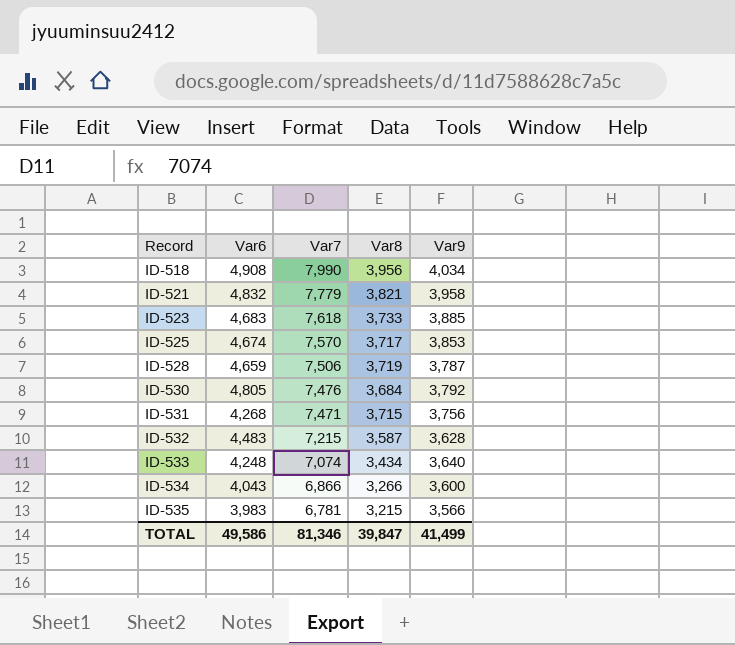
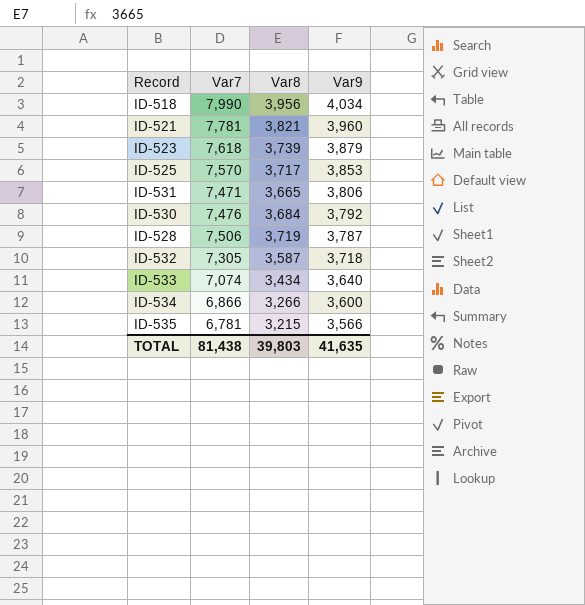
row order: Record ascending -> Var9 descending
column Var6 | position: 2 -> none
ID-521 | Var7: 7,779 -> 7,781
ID-521 | Var9: 3,958 -> 3,960
ID-523 | Var8: 3,733 -> 3,739
ID-523 | Var9: 3,885 -> 3,879
ID-531 | Var8: 3,715 -> 3,665
ID-531 | Var9: 3,756 -> 3,806
ID-532 | Var7: 7,215 -> 7,305
ID-532 | Var9: 3,628 -> 3,718
TOTAL | Var7: 81,346 -> 81,438
TOTAL | Var8: 39,847 -> 39,803
TOTAL | Var9: 41,499 -> 41,635

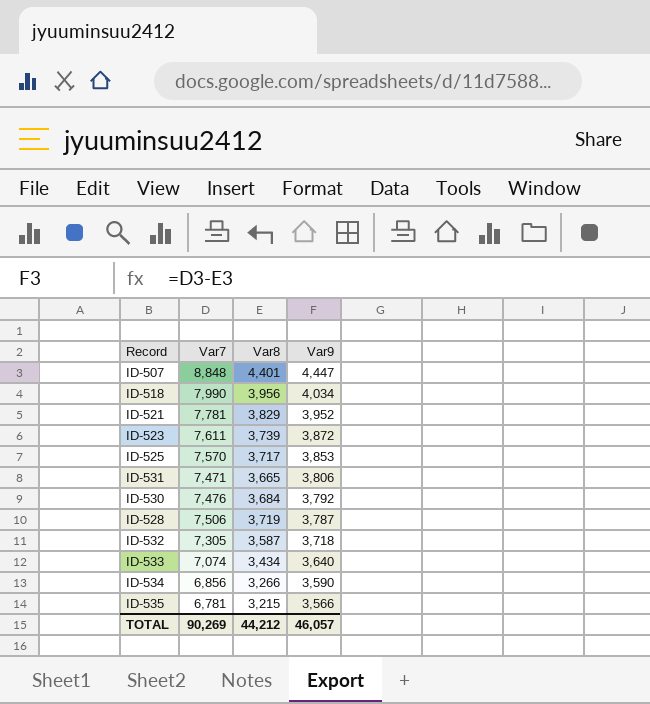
row ID-507: none -> 8,848 | 4,401 | 4,447
ID-521 | Var8: 3,821 -> 3,829
ID-521 | Var9: 3,960 -> 3,952
ID-523 | Var7: 7,618 -> 7,611
ID-523 | Var9: 3,879 -> 3,872
ID-534 | Var7: 6,866 -> 6,856
ID-534 | Var9: 3,600 -> 3,590
TOTAL | Var7: 81,438 -> 90,269
TOTAL | Var8: 39,803 -> 44,212
TOTAL | Var9: 41,635 -> 46,057

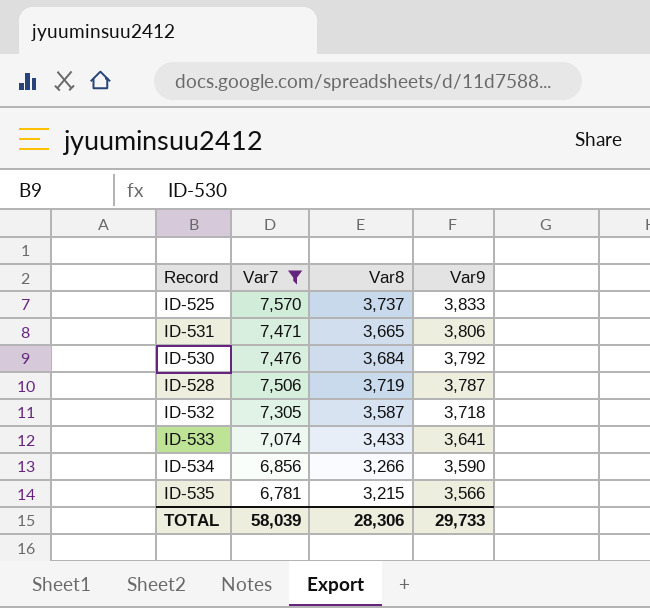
filter: none -> Var7 <= 7,570
ID-525 | Var8: 3,717 -> 3,737
ID-525 | Var9: 3,853 -> 3,833
ID-533 | Var8: 3,434 -> 3,433
ID-533 | Var9: 3,640 -> 3,641
TOTAL | Var7: 90,269 -> 58,039
TOTAL | Var8: 44,212 -> 28,306
TOTAL | Var9: 46,057 -> 29,733

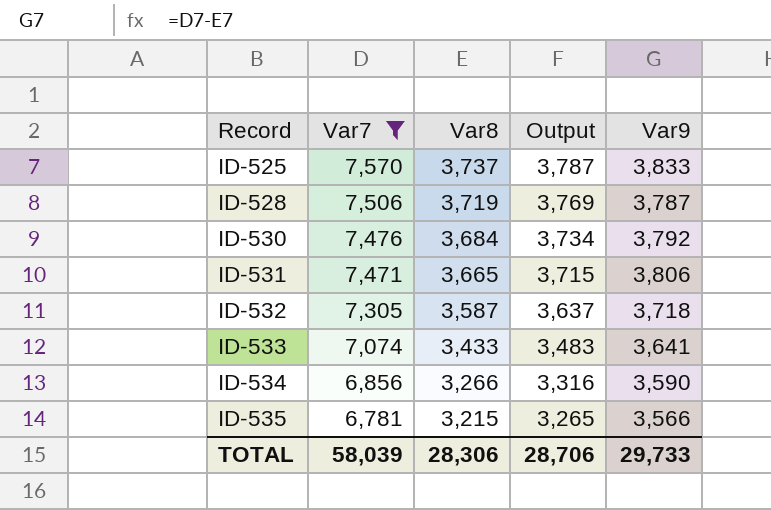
row order: Var9 descending -> Record ascending
column Output | formula: none -> [Var8] + 50

